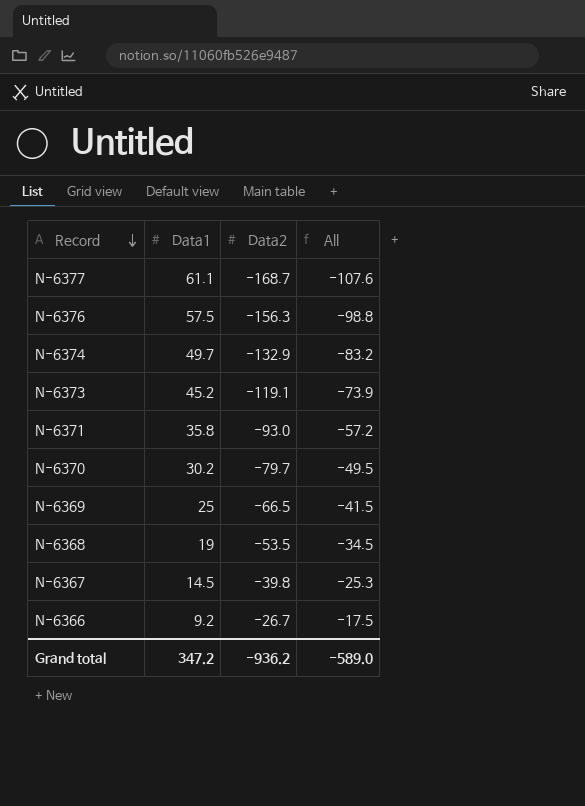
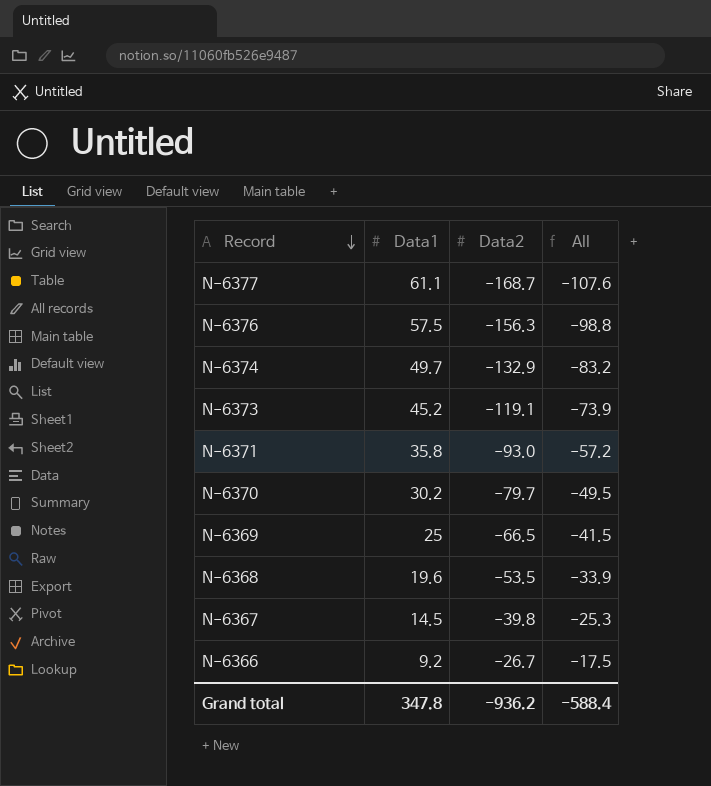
N-6368 | Data1: 19 -> 19.6
N-6368 | All: -34.5 -> -33.9
Grand total | Data1: 347.2 -> 347.8
Grand total | All: -589.0 -> -588.4

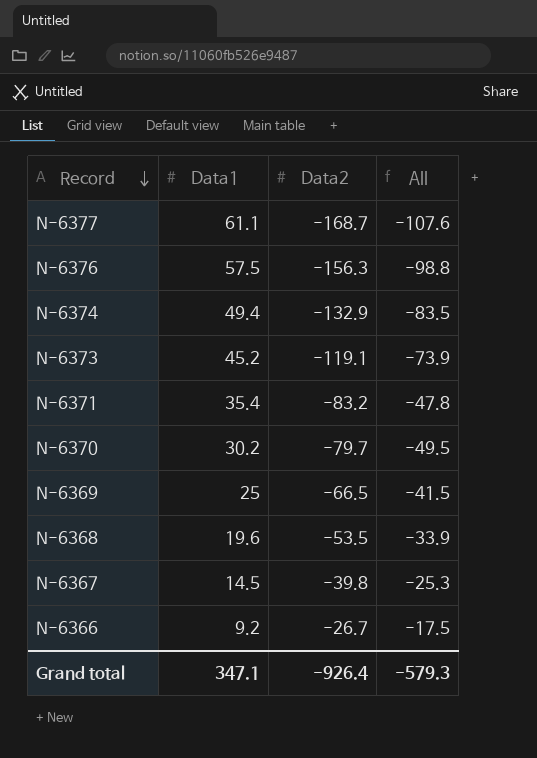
N-6374 | Data1: 49.7 -> 49.4
N-6374 | All: -83.2 -> -83.5
N-6371 | Data1: 35.8 -> 35.4
N-6371 | Data2: -93.0 -> -83.2
N-6371 | All: -57.2 -> -47.8
Grand total | Data1: 347.8 -> 347.1
Grand total | Data2: -936.2 -> -926.4
Grand total | All: -588.4 -> -579.3

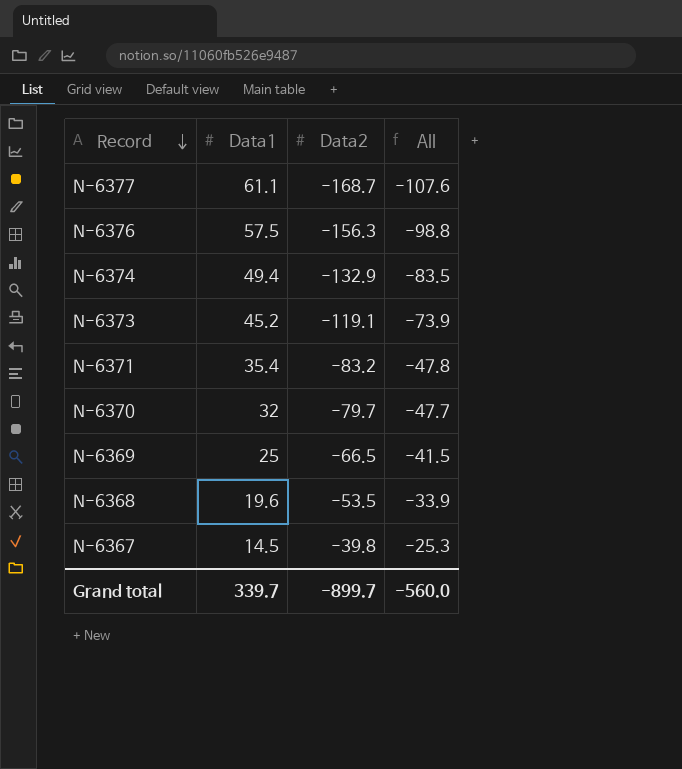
row N-6366: 9.2 | -26.7 | -17.5 -> none
N-6370 | Data1: 30.2 -> 32
N-6370 | All: -49.5 -> -47.7
Grand total | Data1: 347.1 -> 339.7
Grand total | Data2: -926.4 -> -899.7
Grand total | All: -579.3 -> -560.0

